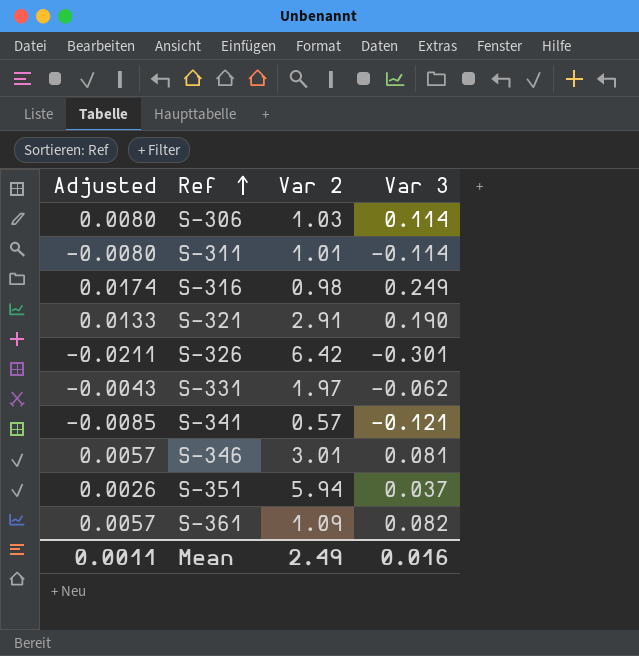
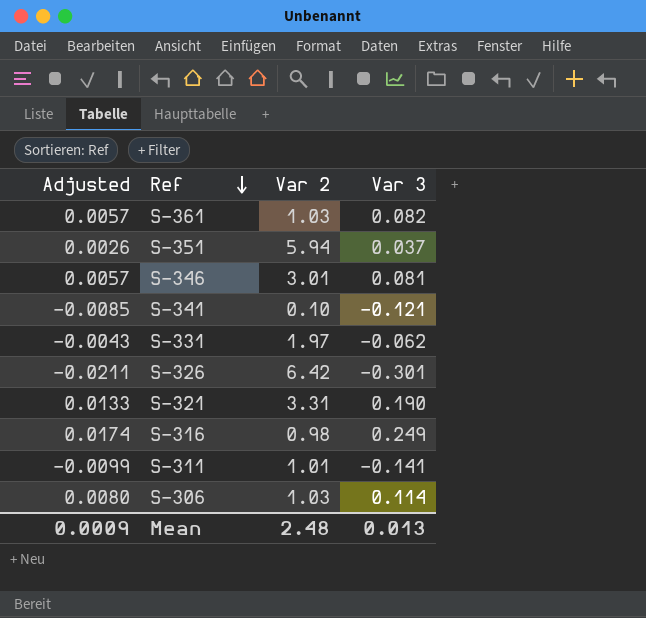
row order: Ref ascending -> Ref descending
S-361 | Var 2: 1.09 -> 1.03
S-341 | Var 2: 0.57 -> 0.10
S-321 | Var 2: 2.91 -> 3.31
S-311 | Adjusted: -0.0080 -> -0.0099
S-311 | Var 3: -0.114 -> -0.141
Mean | Adjusted: 0.0011 -> 0.0009
Mean | Var 2: 2.49 -> 2.48
Mean | Var 3: 0.016 -> 0.013

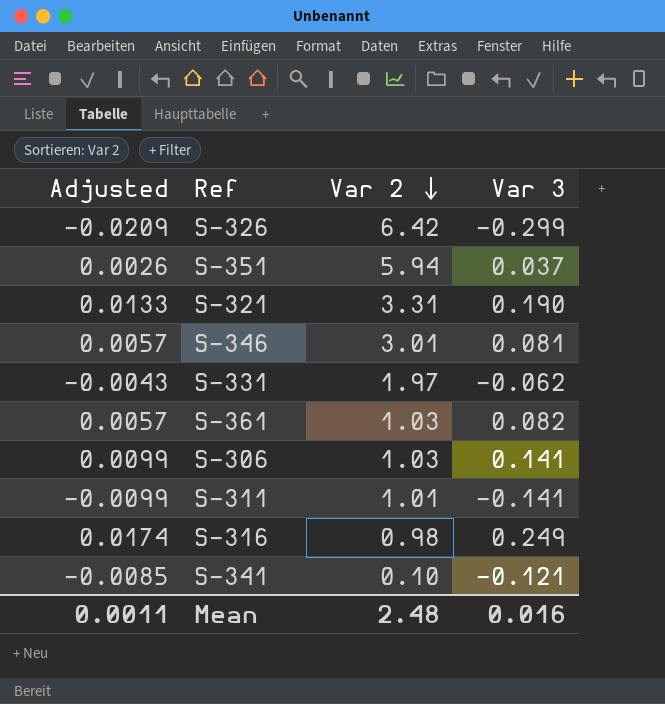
row order: Ref descending -> Var 2 descending
S-326 | Adjusted: -0.0211 -> -0.0209
S-326 | Var 3: -0.301 -> -0.299
S-306 | Adjusted: 0.0080 -> 0.0099
S-306 | Var 3: 0.114 -> 0.141
Mean | Adjusted: 0.0009 -> 0.0011
Mean | Var 3: 0.013 -> 0.016

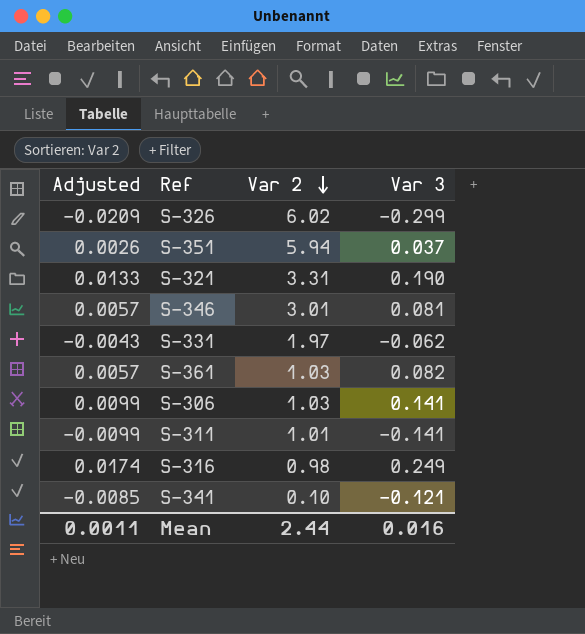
S-326 | Var 2: 6.42 -> 6.02
Mean | Var 2: 2.48 -> 2.44

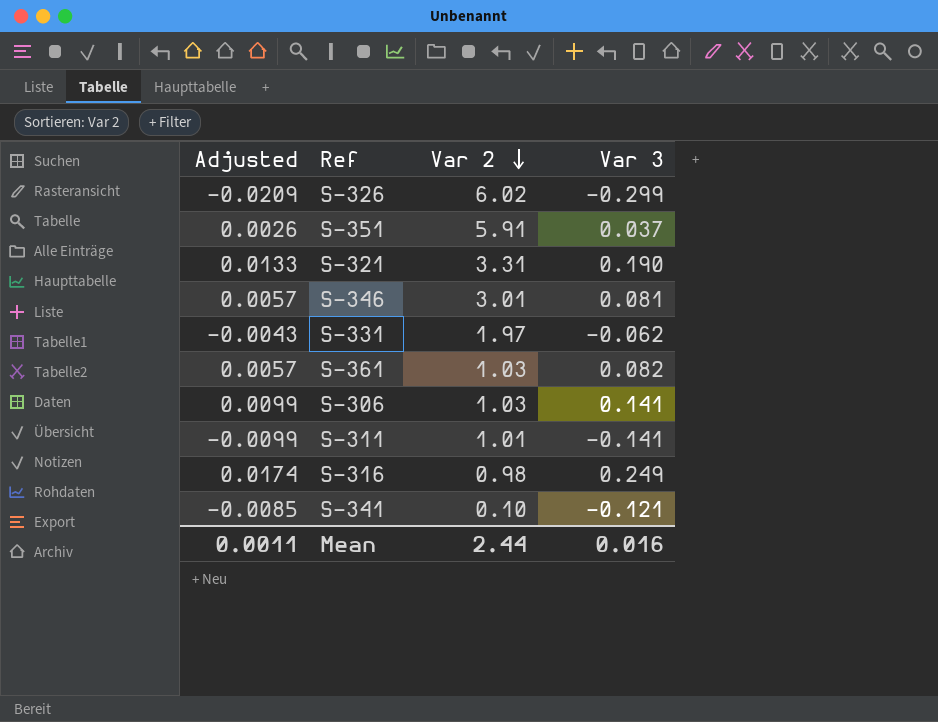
S-351 | Var 2: 5.94 -> 5.91

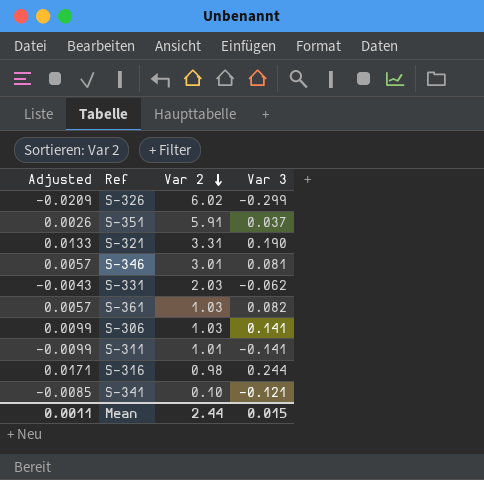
S-331 | Var 2: 1.97 -> 2.03
S-316 | Adjusted: 0.0174 -> 0.0171
S-316 | Var 3: 0.249 -> 0.244
Mean | Var 3: 0.016 -> 0.015

